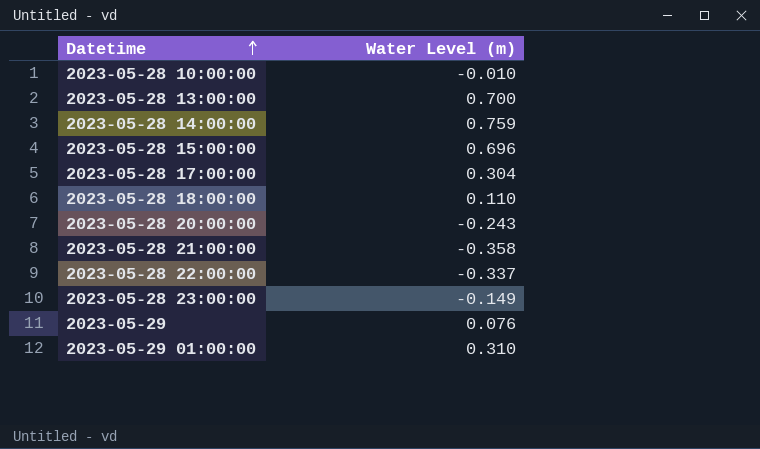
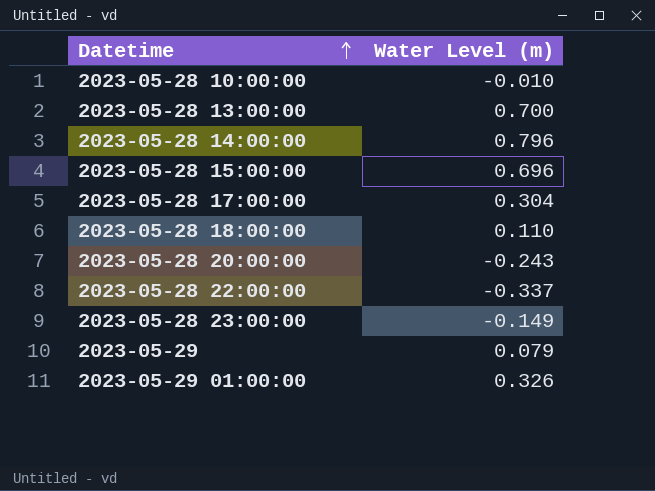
row 2023-05-28 21:00:00: -0.358 -> none
2023-05-28 14:00:00 | Water Level (m): 0.759 -> 0.796
2023-05-29 | Water Level (m): 0.076 -> 0.079
2023-05-29 01:00:00 | Water Level (m): 0.310 -> 0.326

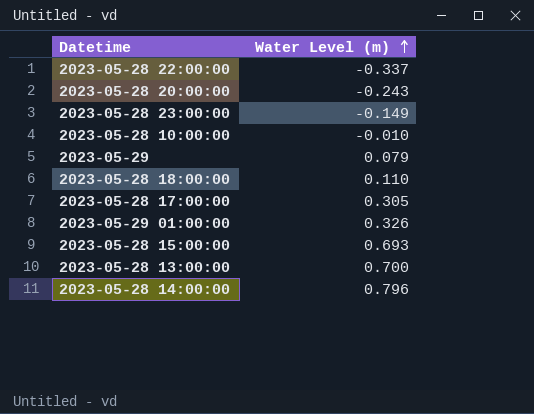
row order: Datetime ascending -> Water Level (m) ascending
2023-05-28 17:00:00 | Water Level (m): 0.304 -> 0.305
2023-05-28 15:00:00 | Water Level (m): 0.696 -> 0.693

